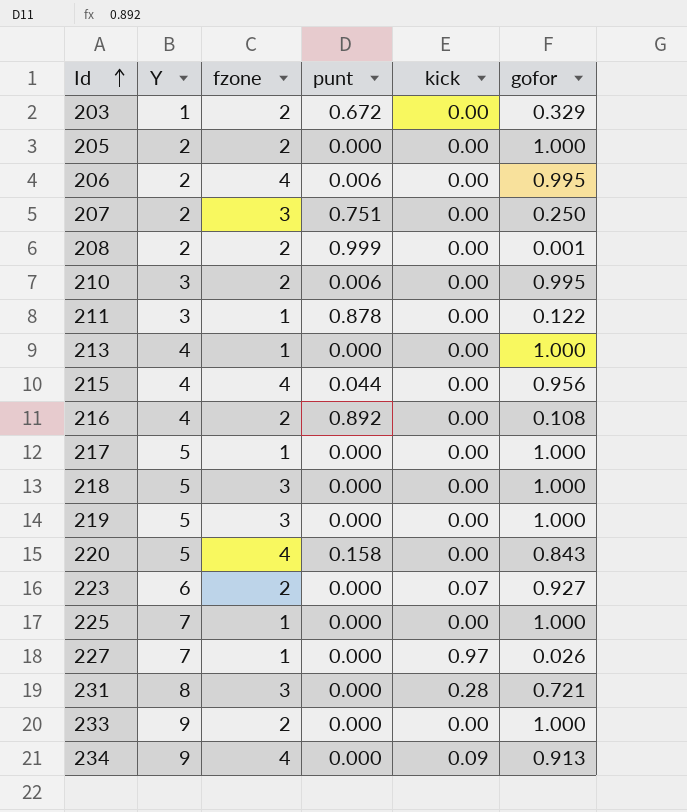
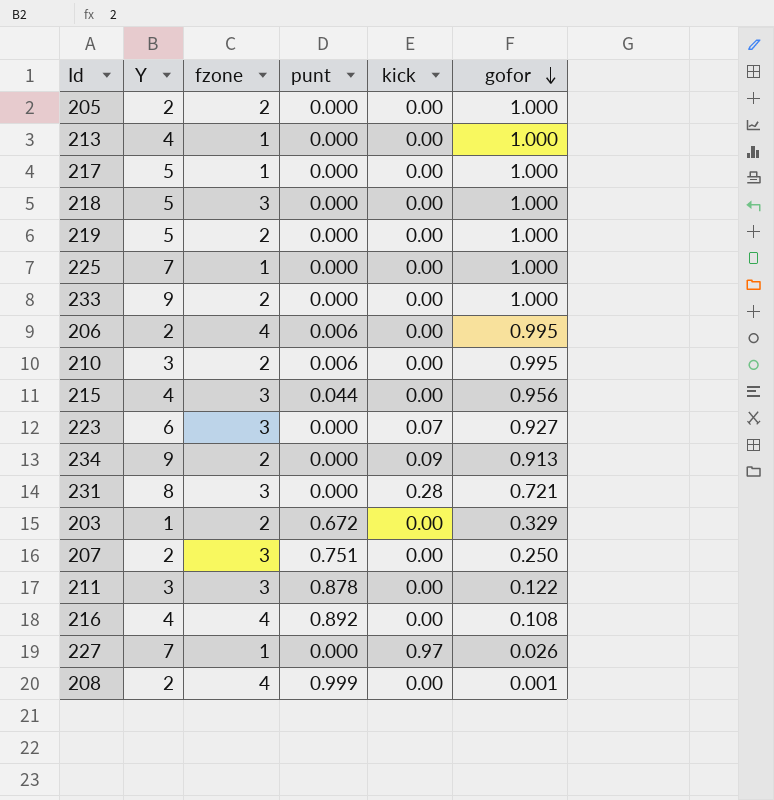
row order: Id ascending -> gofor descending
row 220: 5 | 4 | 0.158 | 0.00 | 0.843 -> none
219 | fzone: 3 -> 2
215 | fzone: 4 -> 3
223 | fzone: 2 -> 3
234 | fzone: 4 -> 2
211 | fzone: 1 -> 3
216 | fzone: 2 -> 4
208 | fzone: 2 -> 4

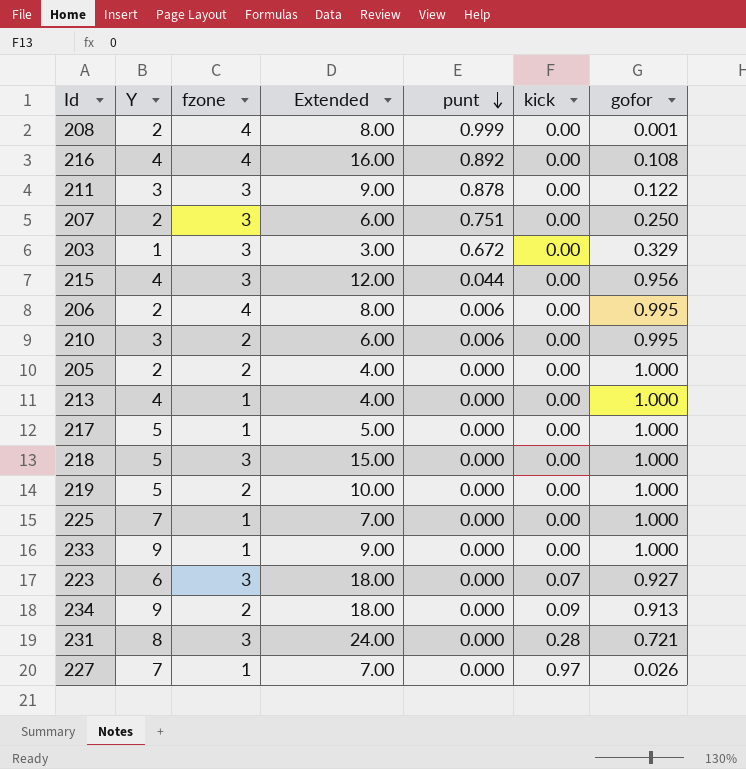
row order: gofor descending -> punt descending
column Extended | formula: none -> [Y] * [fzone]
203 | fzone: 2 -> 3
233 | fzone: 2 -> 1

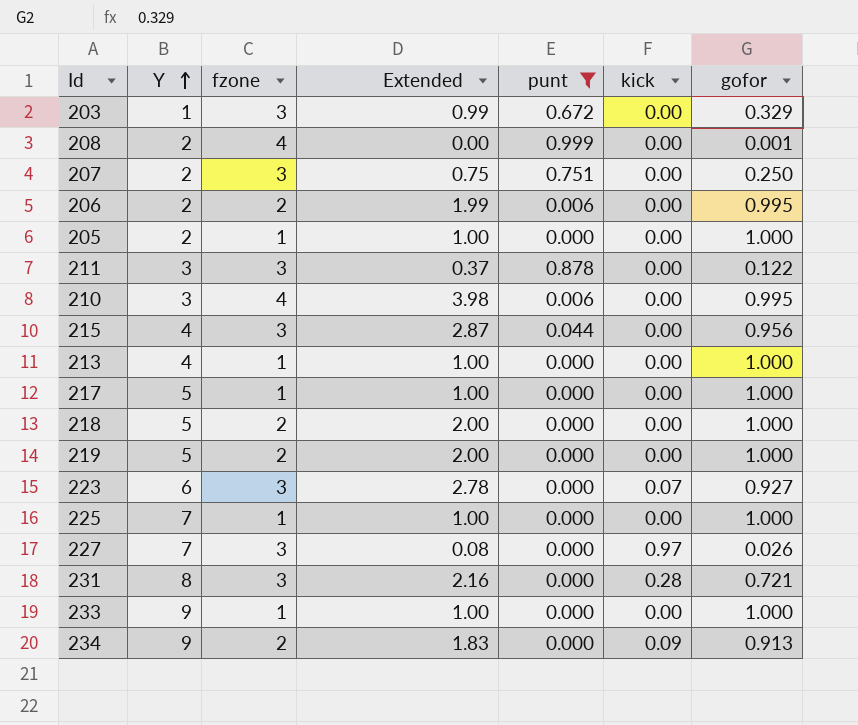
filter: none -> punt != 0.892
row order: punt descending -> Y ascending
column Extended | formula: [Y] * [fzone] -> [fzone] * [gofor]
206 | fzone: 4 -> 2
205 | fzone: 2 -> 1
210 | fzone: 2 -> 4
218 | fzone: 3 -> 2
227 | fzone: 1 -> 3

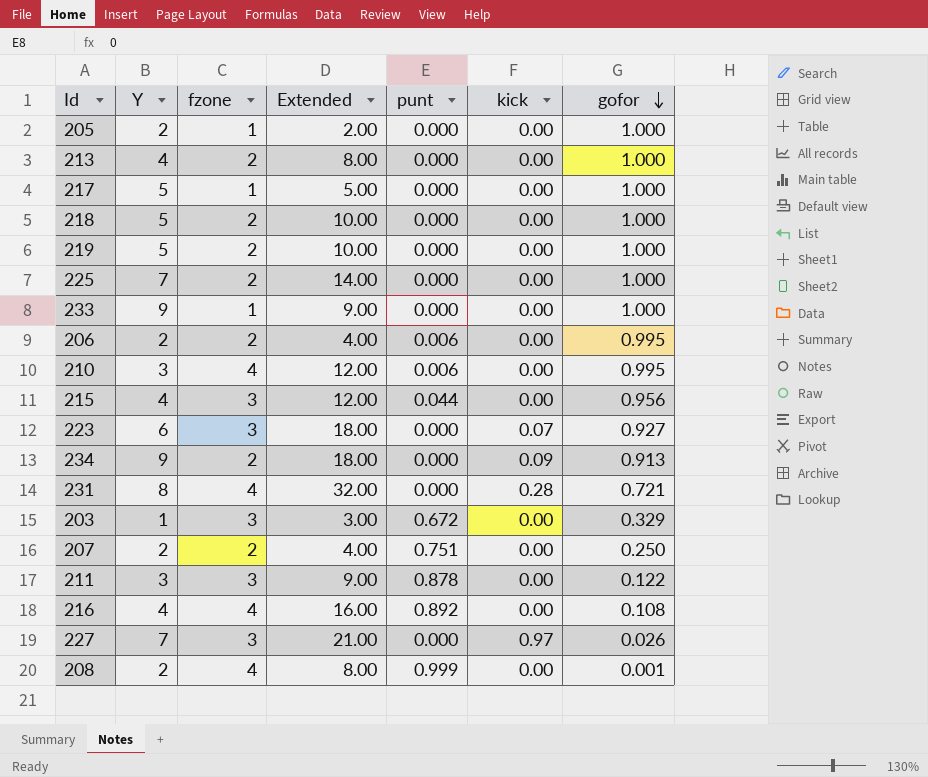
filter: punt != 0.892 -> none
row order: Y ascending -> gofor descending
column Extended | formula: [fzone] * [gofor] -> [Y] * [fzone]
213 | fzone: 1 -> 2
225 | fzone: 1 -> 2
231 | fzone: 3 -> 4
207 | fzone: 3 -> 2

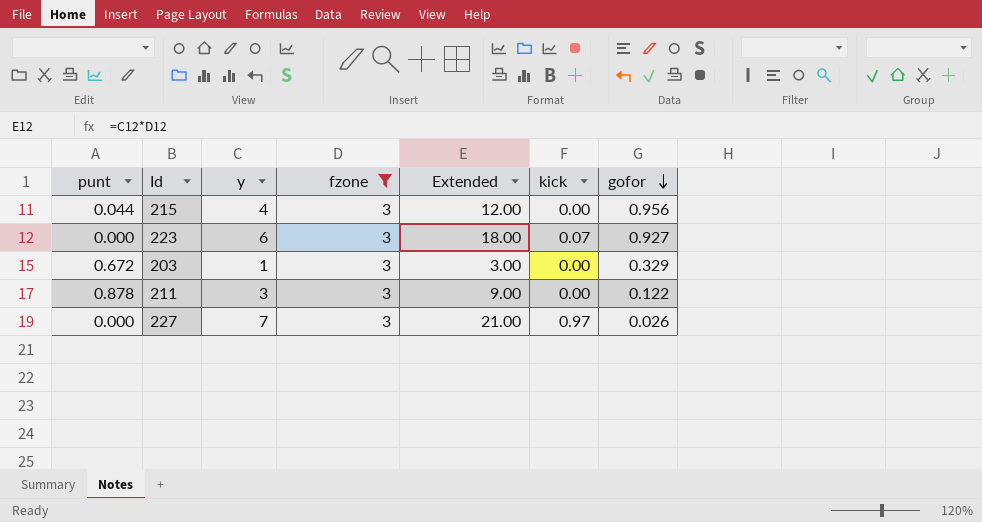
filter: none -> fzone = 3
column punt | position: 5 -> 1
column name: Y -> y

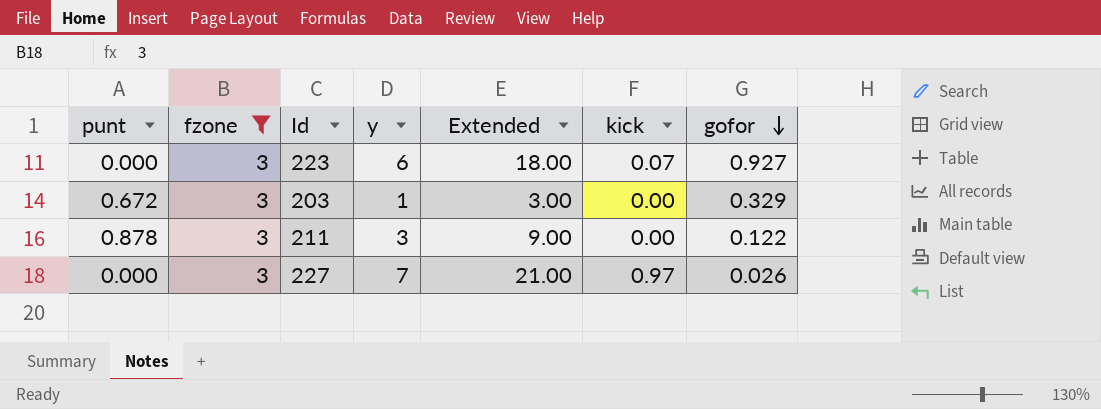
column fzone | position: 4 -> 2
row 215: 0.044 | 4 | 3 | 12.00 | 0.00 | 0.956 -> none

